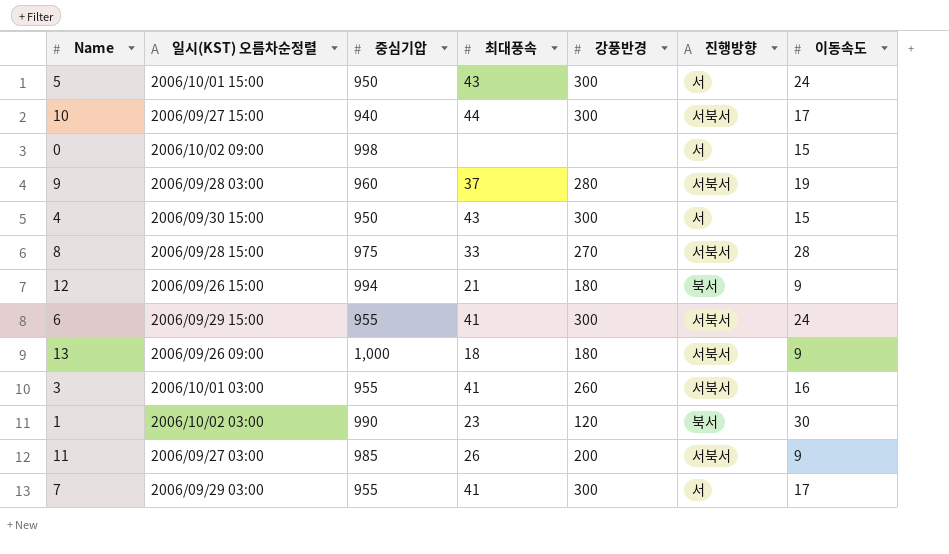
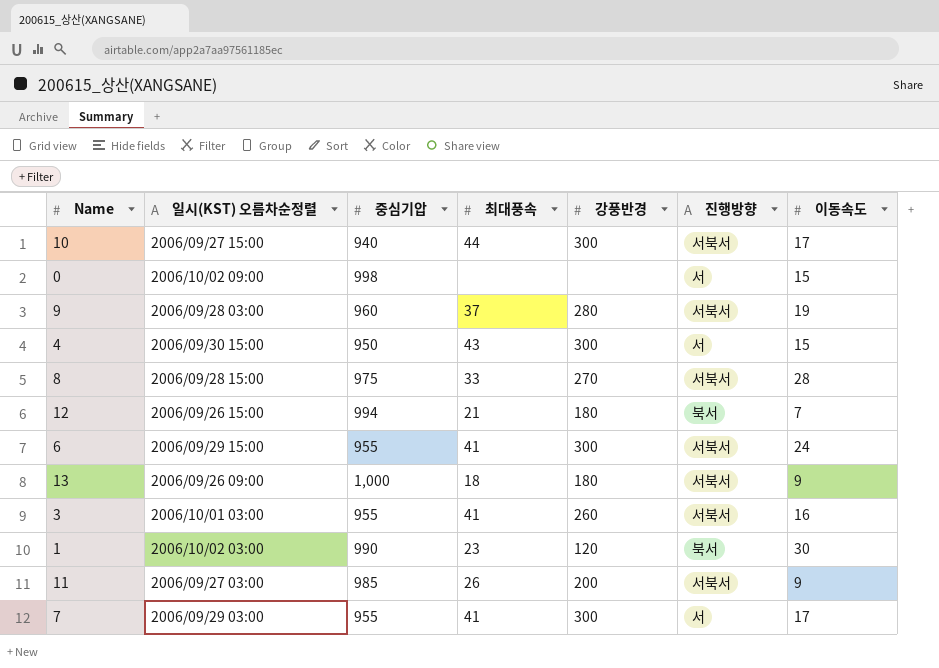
row 5: 2006/10/01 15:00 | 950 | 43 | 300 | 서 | 24 -> none
12 | 이동속도: 9 -> 7

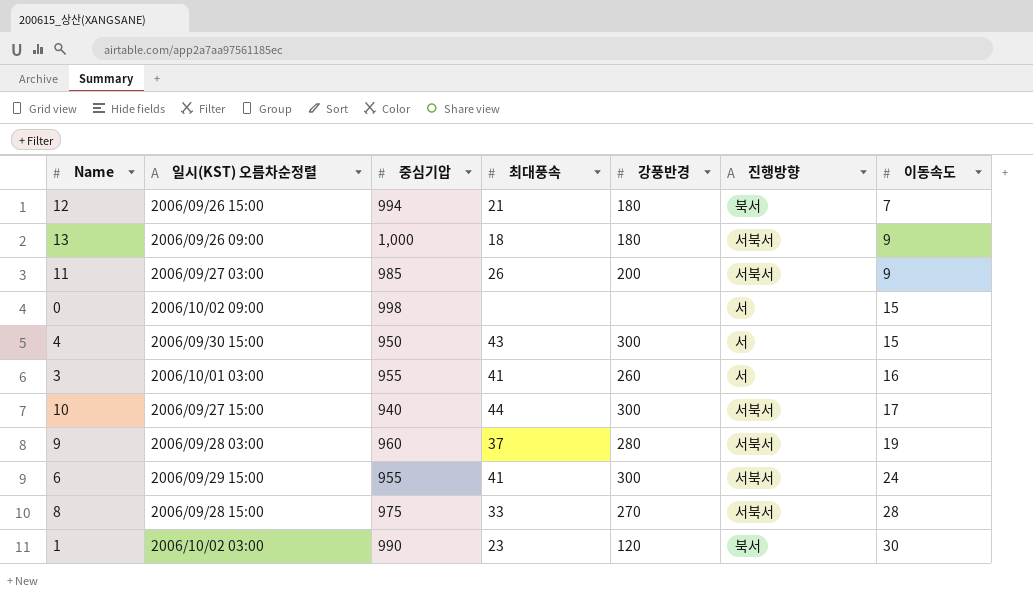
row order: none -> 이동속도 ascending
row 7: 2006/09/29 03:00 | 955 | 41 | 300 | 서 | 17 -> none
3 | 진행방향: 서북서 -> 서

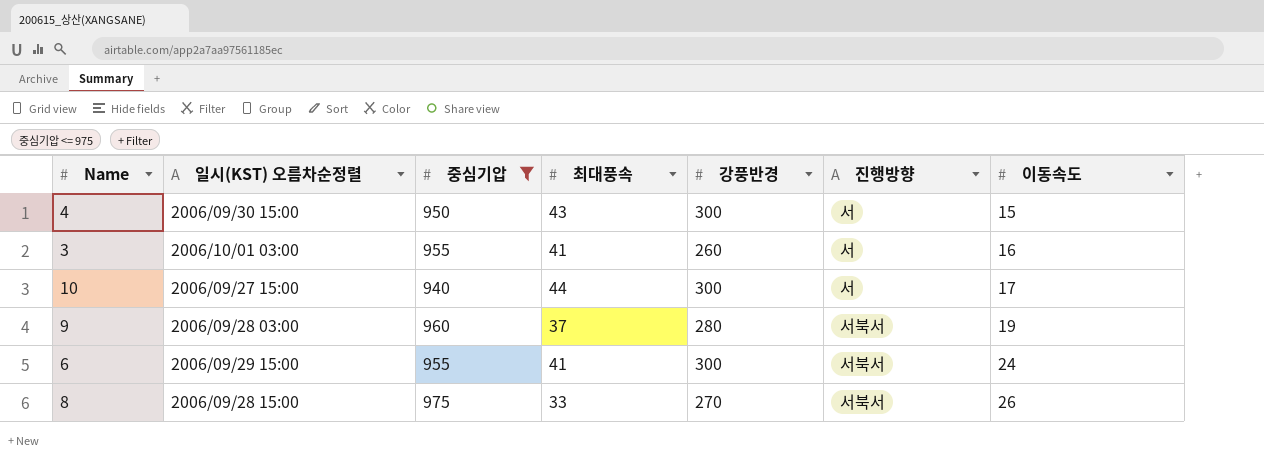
filter: none -> 중심기압 <= 975
10 | 진행방향: 서북서 -> 서
8 | 이동속도: 28 -> 26

